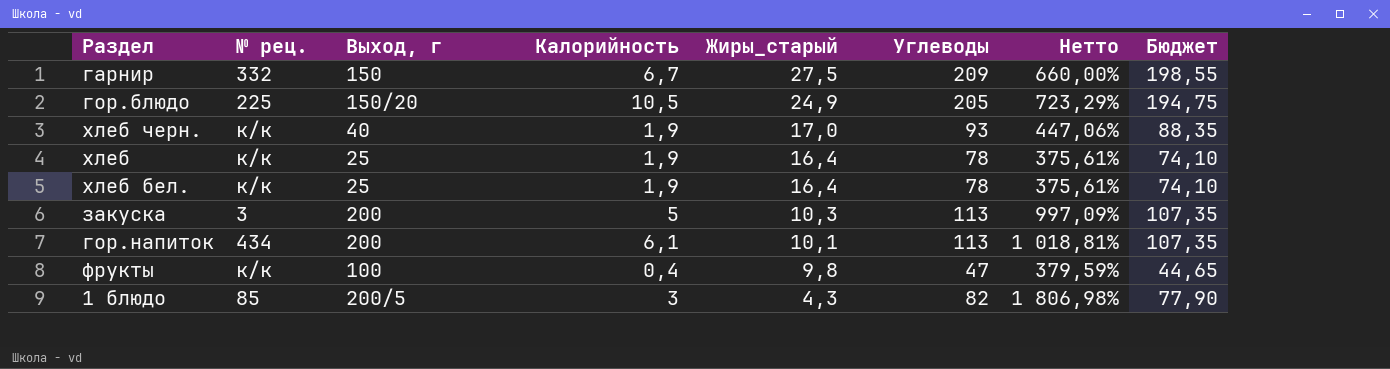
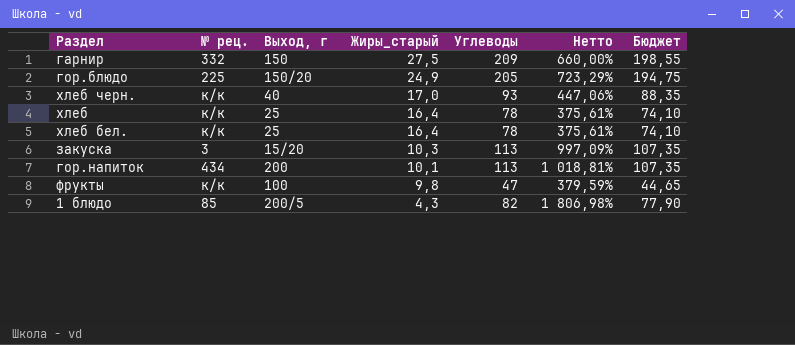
column Калорийность | position: 4 -> none
закуска | Выход, г: 200 -> 15/20

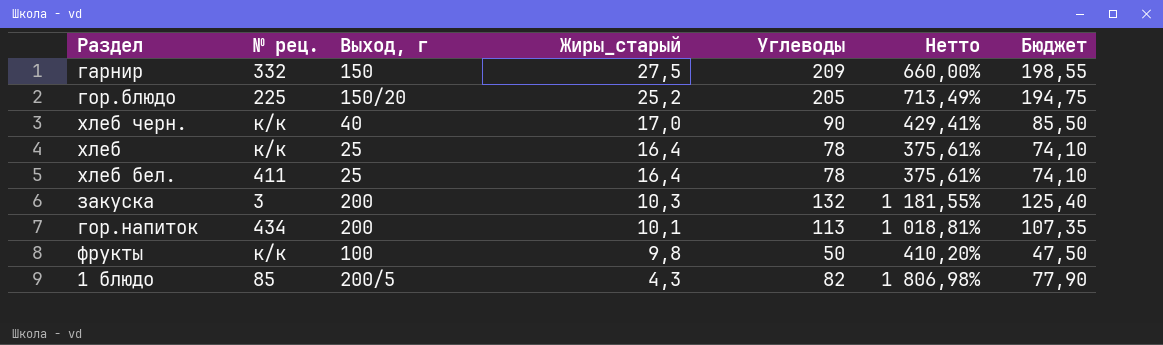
гор.блюдо | Жиры_старый: 24,9 -> 25,2
гор.блюдо | Нетто: 723,29% -> 713,49%
хлеб черн. | Углеводы: 93 -> 90
хлеб черн. | Нетто: 447,06% -> 429,41%
хлеб черн. | Бюджет: 88,35 -> 85,50
хлеб бел. | № рец.: к/к -> 411
закуска | Выход, г: 15/20 -> 200
закуска | Углеводы: 113 -> 132
закуска | Нетто: 997,09% -> 1 181,55%
закуска | Бюджет: 107,35 -> 125,40
фрукты | Углеводы: 47 -> 50
фрукты | Нетто: 379,59% -> 410,20%
фрукты | Бюджет: 44,65 -> 47,50

